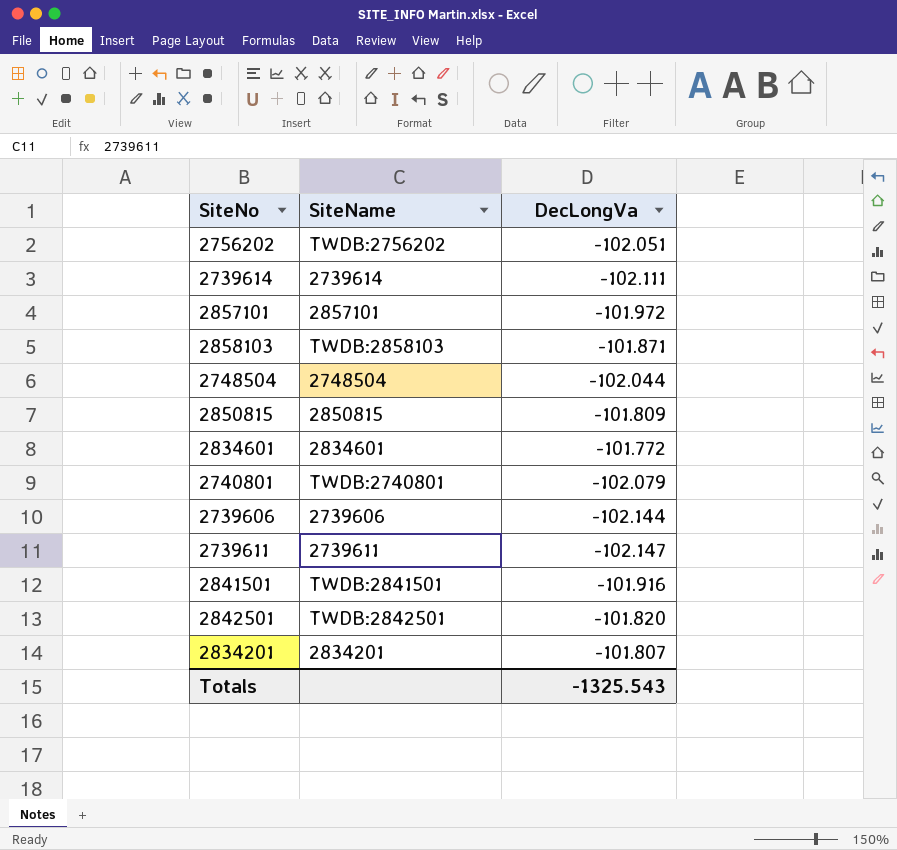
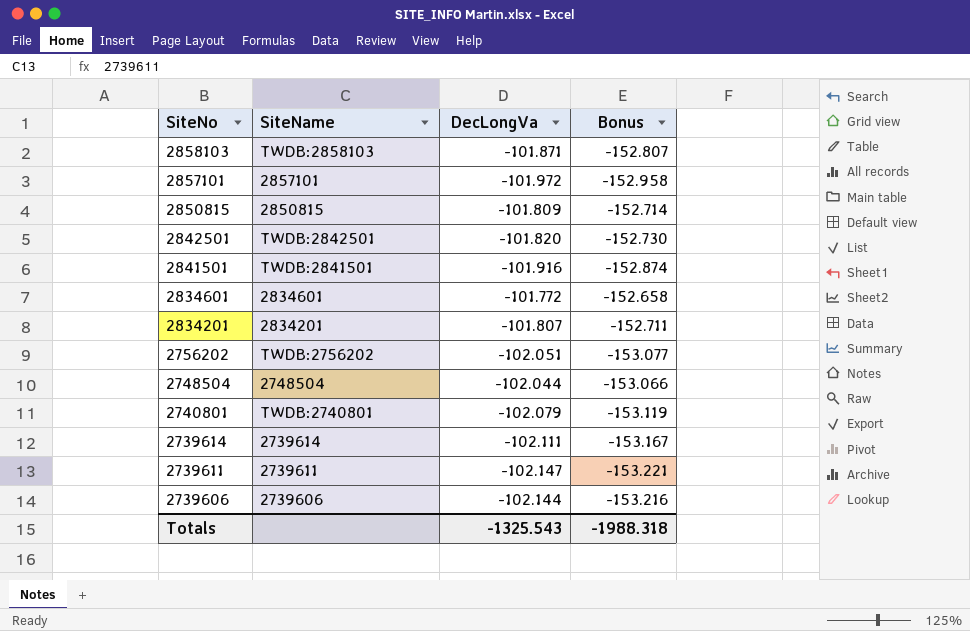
row order: none -> SiteNo descending
column Bonus | formula: none -> [DecLongVa] * 1.5

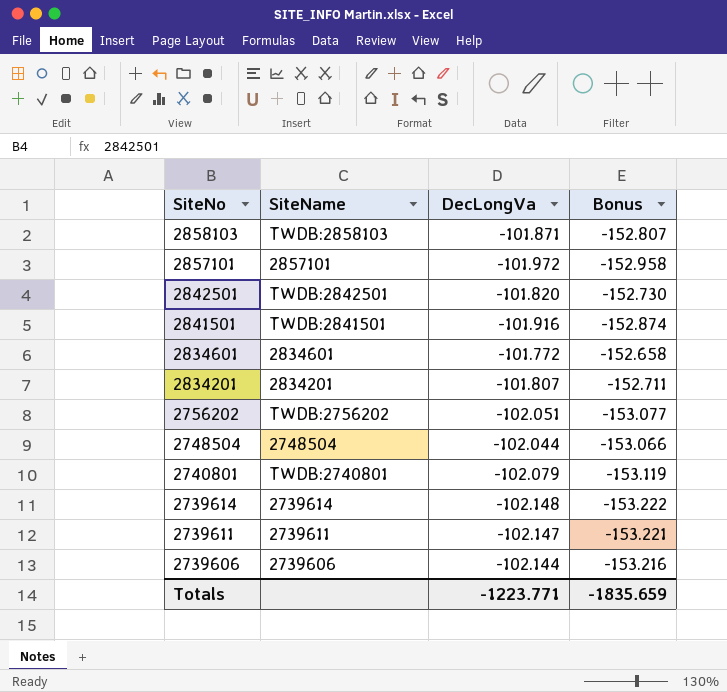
row 2850815: 2850815 | -101.809 | -152.714 -> none
2739614 | DecLongVa: -102.111 -> -102.148
2739614 | Bonus: -153.167 -> -153.222
Totals | DecLongVa: -1325.543 -> -1223.771
Totals | Bonus: -1988.318 -> -1835.659

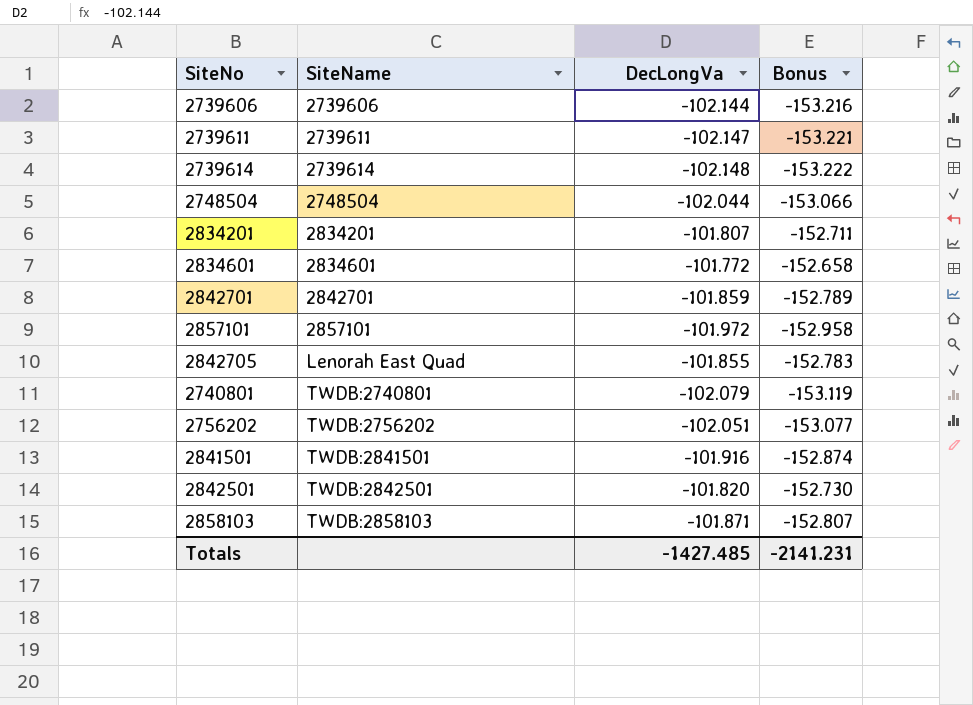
row order: SiteNo descending -> SiteName ascending
row 2842701: none -> 2842701 | -101.859 | -152.789
row 2842705: none -> Lenorah East Quad | -101.855 | -152.783
Totals | DecLongVa: -1223.771 -> -1427.485
Totals | Bonus: -1835.659 -> -2141.231

